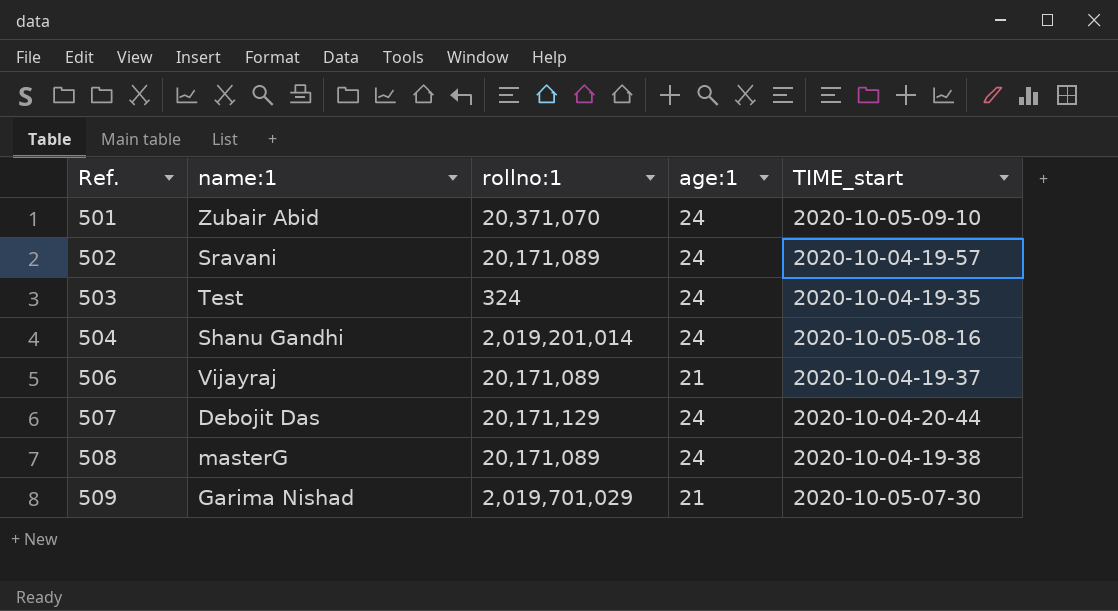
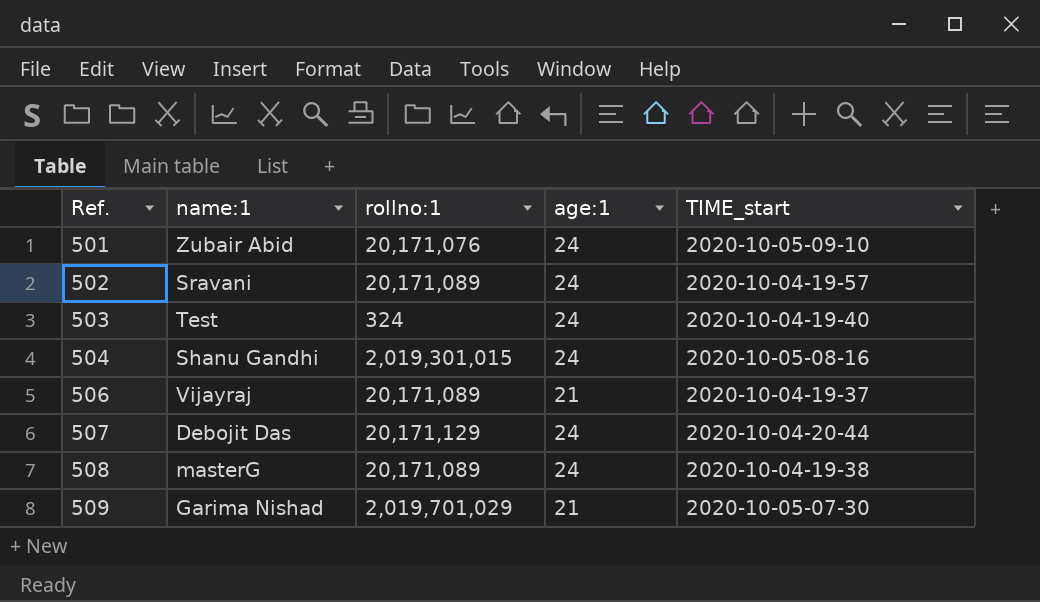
501 | rollno:1: 20,371,070 -> 20,171,076
503 | TIME_start: 2020-10-04-19-35 -> 2020-10-04-19-40
504 | rollno:1: 2,019,201,014 -> 2,019,301,015

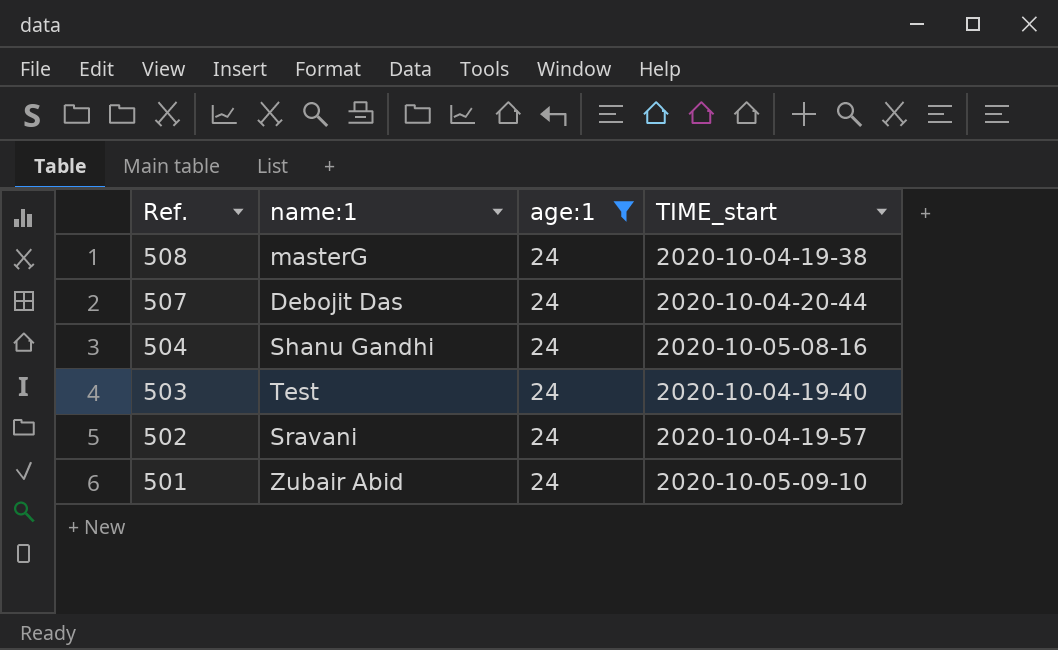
filter: none -> age:1 = 24
row order: Ref. ascending -> Ref. descending
column rollno:1 | position: 3 -> none

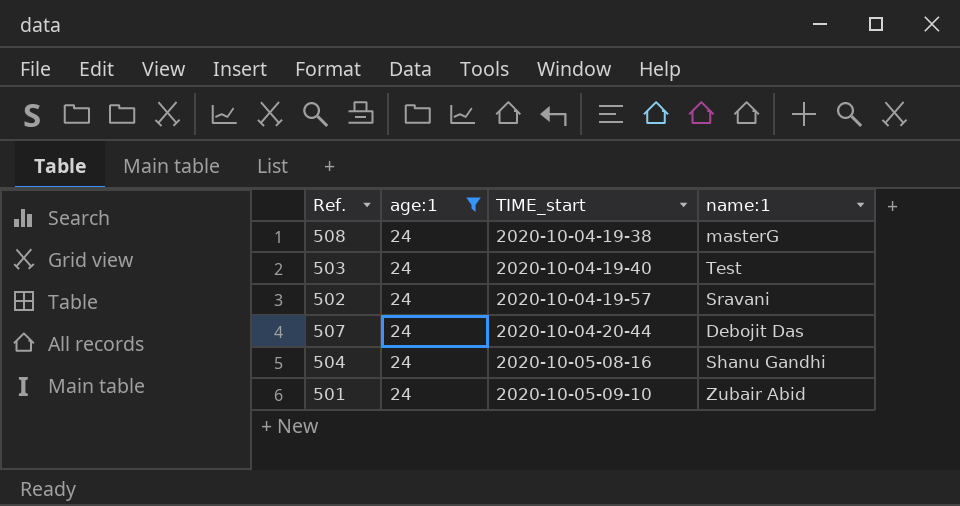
row order: Ref. descending -> TIME_start ascending
column name:1 | position: 2 -> 4

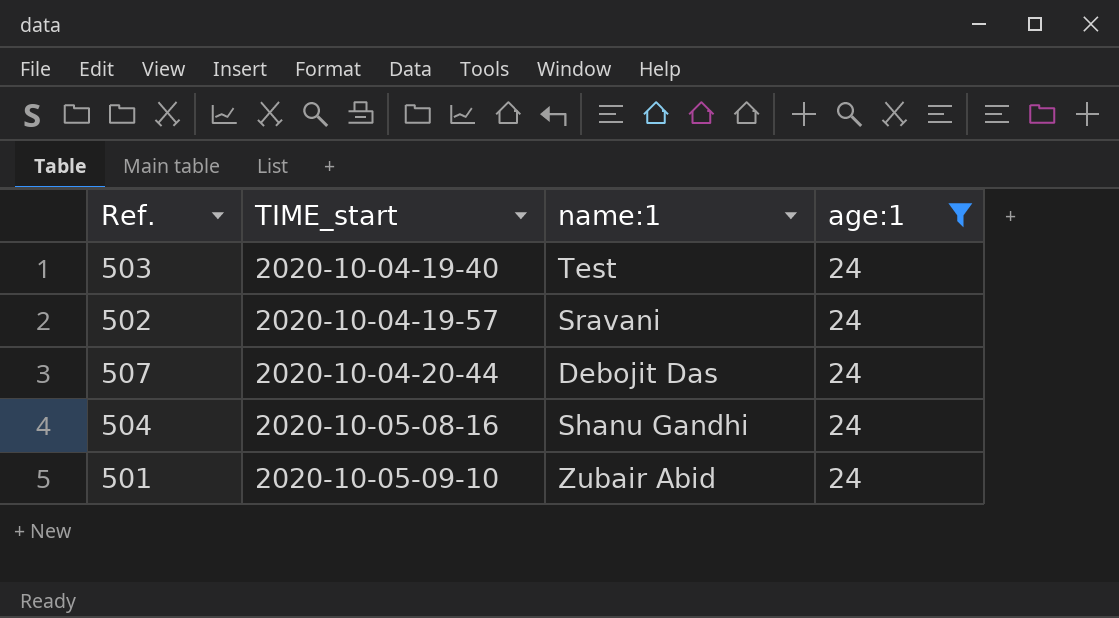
column age:1 | position: 2 -> 4
row 508: 24 | 2020-10-04-19-38 | masterG -> none

